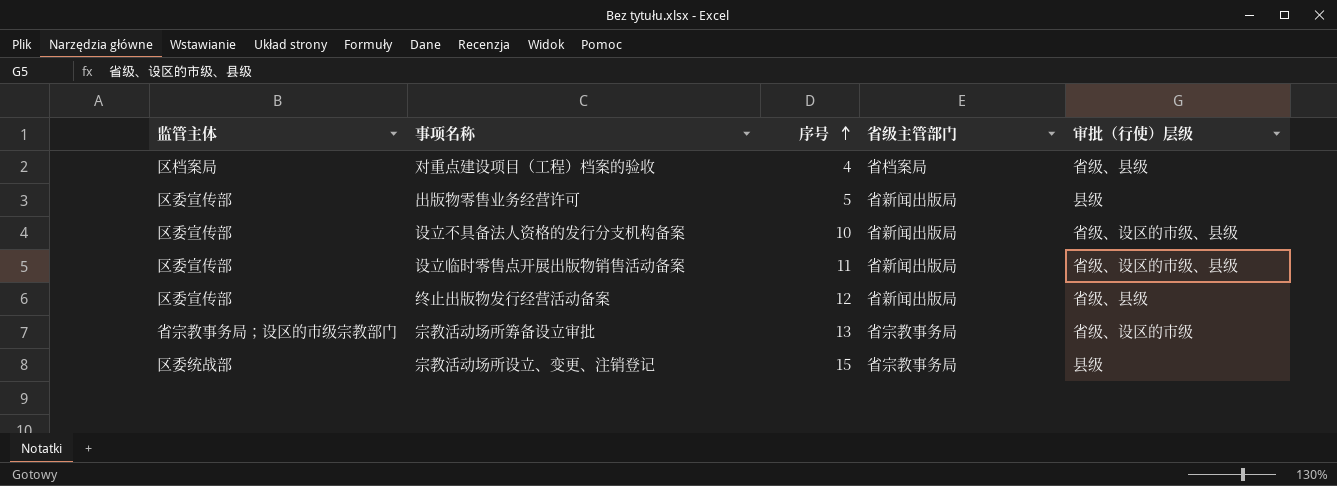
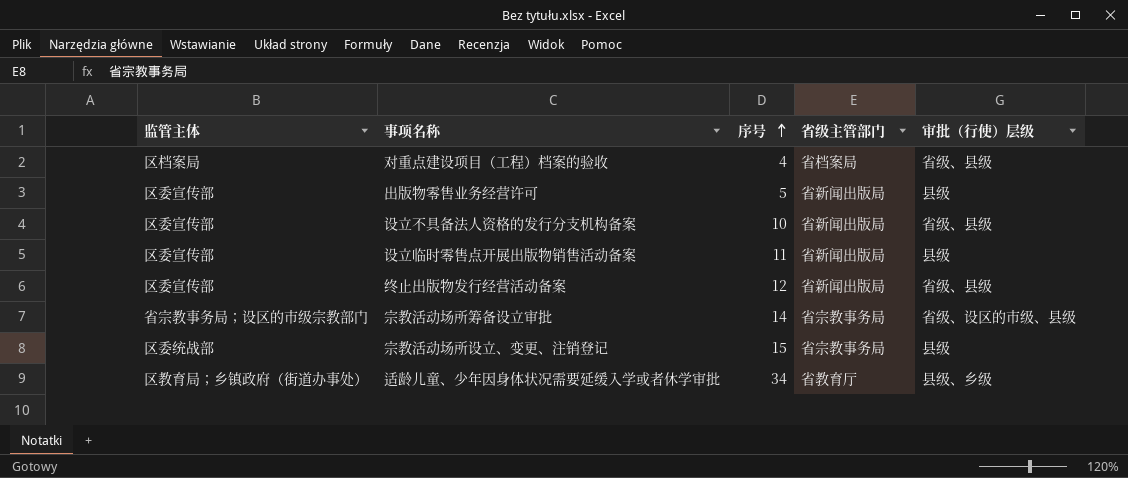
设立不具备法人资格的发行分支机构备案 | 审批（行使）层级: 省级、设区的市级、县级 -> 省级、县级
设立临时零售点开展出版物销售活动备案 | 审批（行使）层级: 省级、设区的市级、县级 -> 县级
宗教活动场所筹备设立审批 | 序号: 13 -> 14
宗教活动场所筹备设立审批 | 审批（行使）层级: 省级、设区的市级 -> 省级、设区的市级、县级
row 适龄儿童、少年因身体状况需要延缓入学或者休学审批: none -> 区教育局；乡镇政府（街道办事处） | 34 | 省教育厅 | 县级、乡级

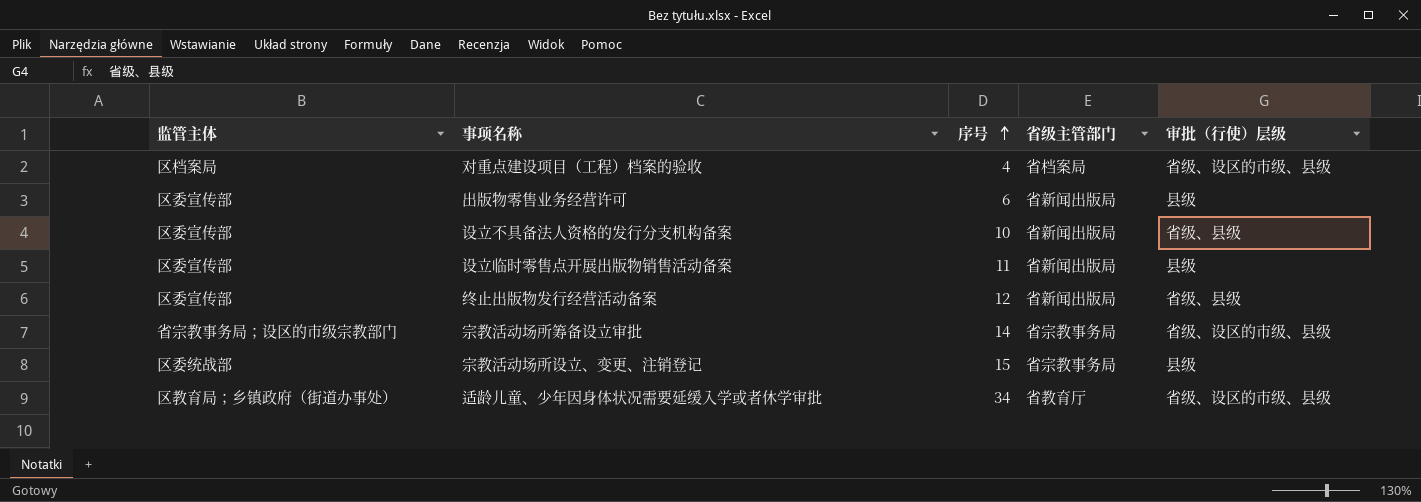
对重点建设项目（工程）档案的验收 | 审批（行使）层级: 省级、县级 -> 省级、设区的市级、县级
出版物零售业务经营许可 | 序号: 5 -> 6
适龄儿童、少年因身体状况需要延缓入学或者休学审批 | 审批（行使）层级: 县级、乡级 -> 省级、设区的市级、县级

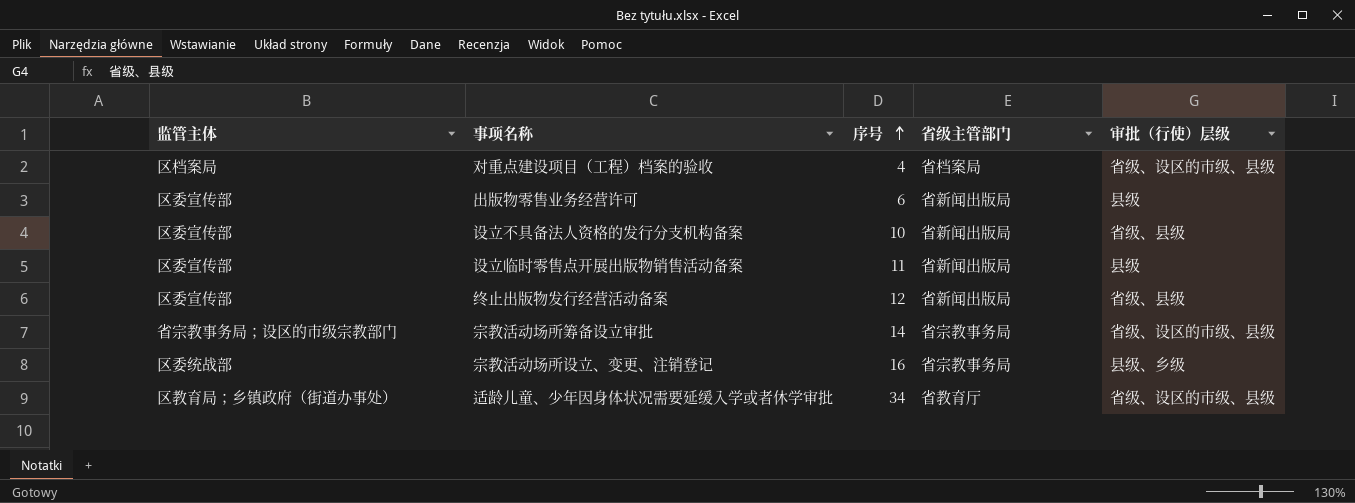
宗教活动场所设立、变更、注销登记 | 序号: 15 -> 16
宗教活动场所设立、变更、注销登记 | 审批（行使）层级: 县级 -> 县级、乡级

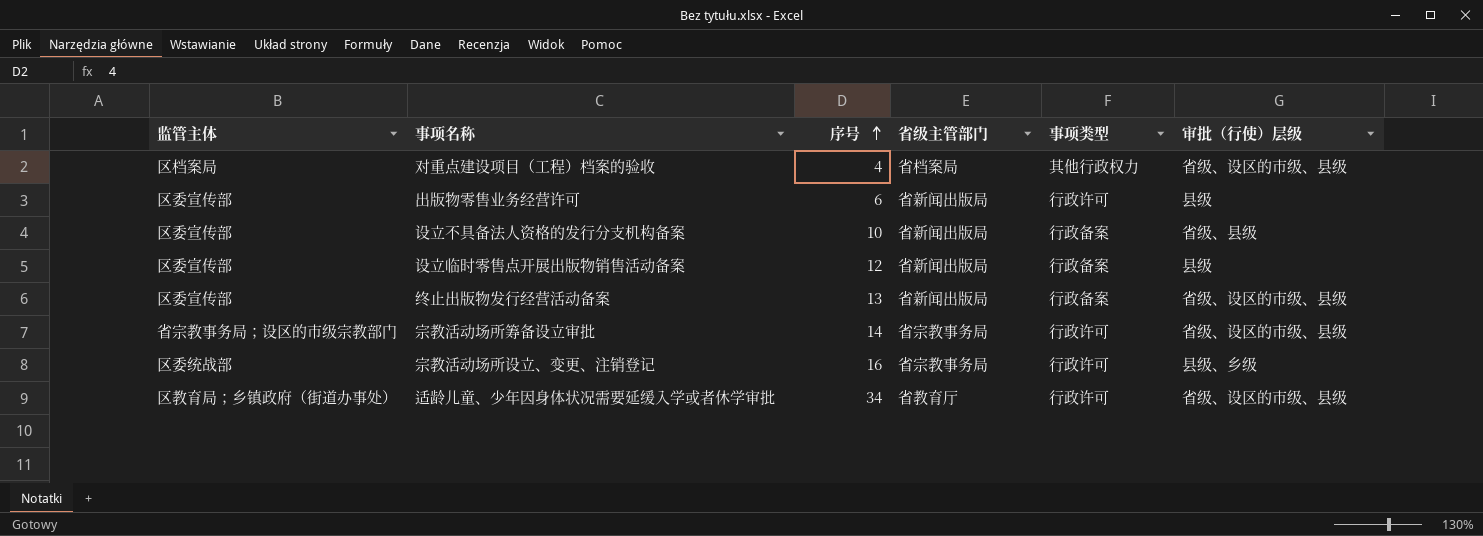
column 事项类型 | position: none -> 5
设立临时零售点开展出版物销售活动备案 | 序号: 11 -> 12
终止出版物发行经营活动备案 | 序号: 12 -> 13
终止出版物发行经营活动备案 | 审批（行使）层级: 省级、县级 -> 省级、设区的市级、县级

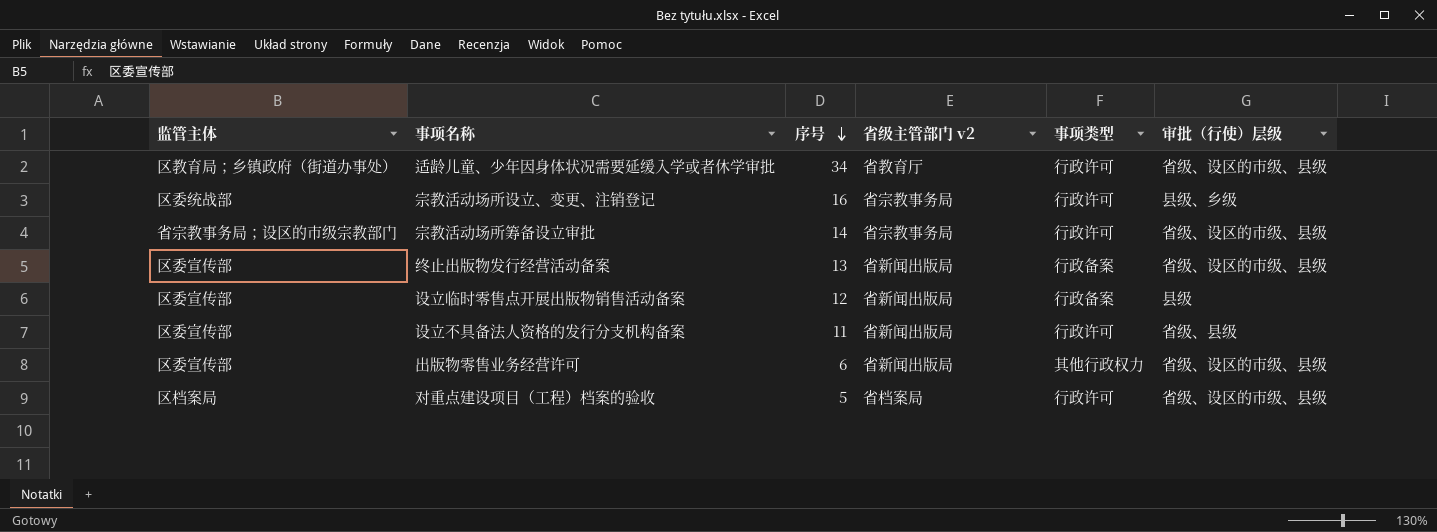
row order: 序号 ascending -> 序号 descending
column name: 省级主管部门 -> 省级主管部门 v2
设立不具备法人资格的发行分支机构备案 | 序号: 10 -> 11
设立不具备法人资格的发行分支机构备案 | 事项类型: 行政备案 -> 行政许可
出版物零售业务经营许可 | 事项类型: 行政许可 -> 其他行政权力
出版物零售业务经营许可 | 审批（行使）层级: 县级 -> 省级、设区的市级、县级
对重点建设项目（工程）档案的验收 | 序号: 4 -> 5
对重点建设项目（工程）档案的验收 | 事项类型: 其他行政权力 -> 行政许可

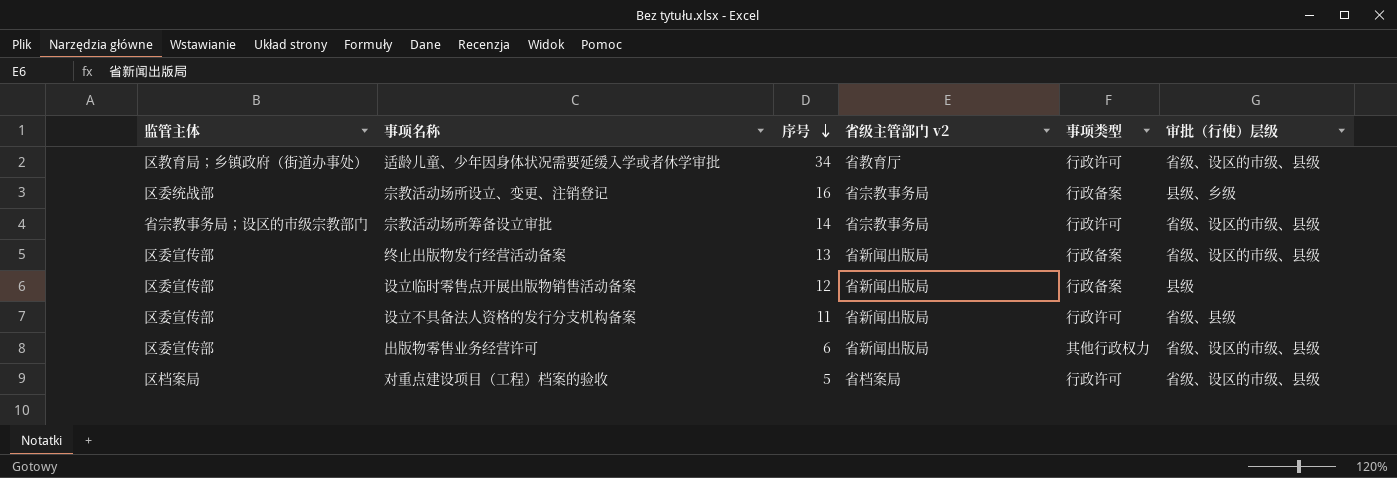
宗教活动场所设立、变更、注销登记 | 事项类型: 行政许可 -> 行政备案

